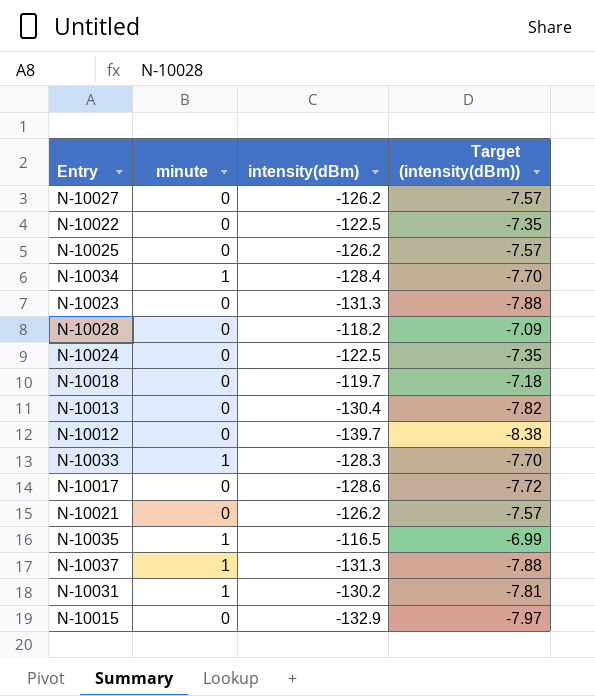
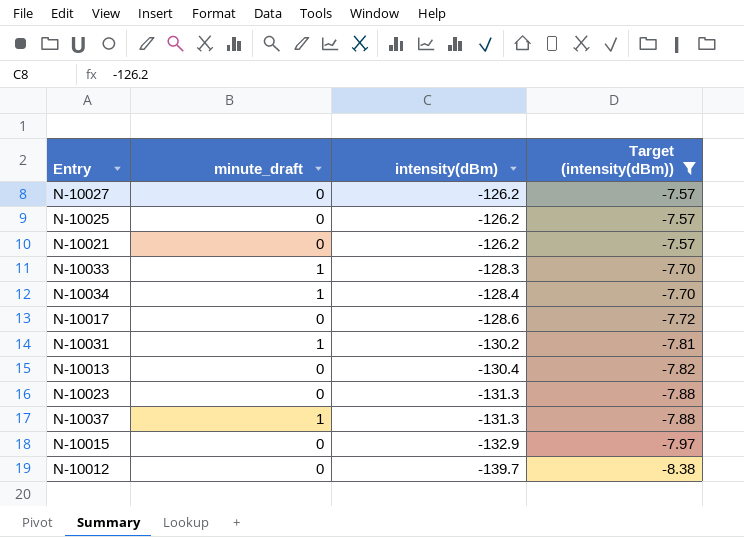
filter: none -> Target (intensity(dBm)) <= -7.57
row order: none -> intensity(dBm) descending
column name: minute -> minute_draft

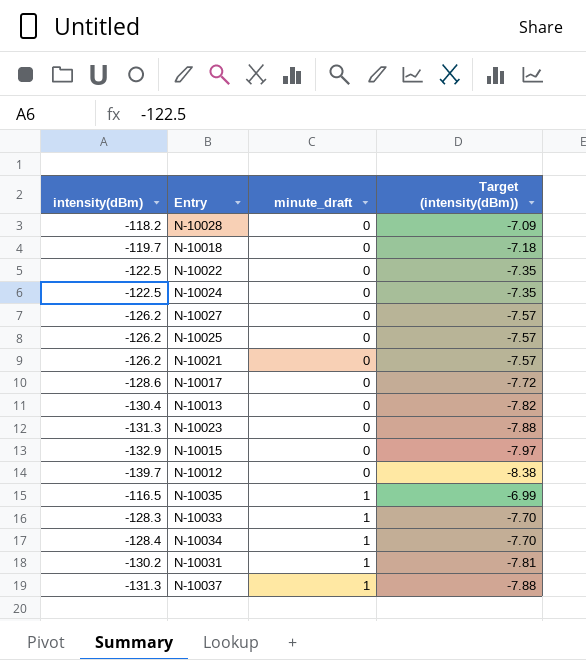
filter: Target (intensity(dBm)) <= -7.57 -> none
row order: intensity(dBm) descending -> minute_draft ascending
column intensity(dBm) | position: 3 -> 1

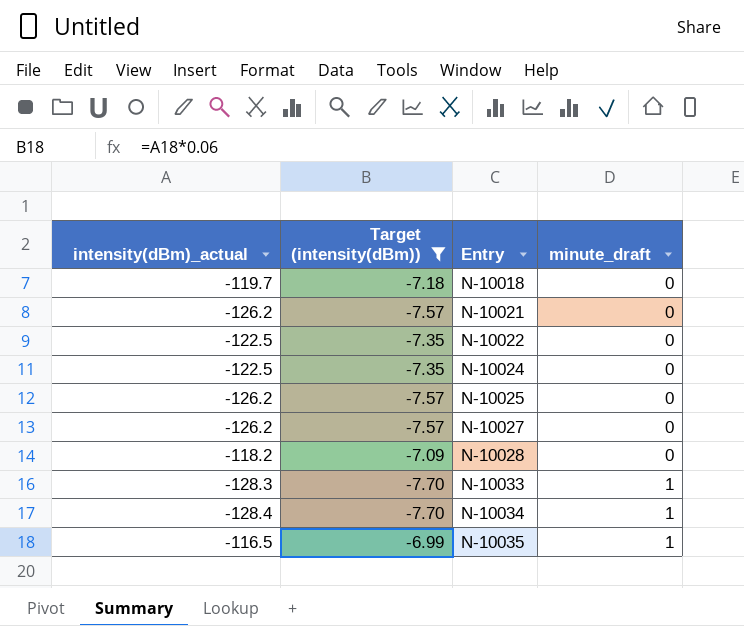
filter: none -> Target (intensity(dBm)) >= -7.70
row order: minute_draft ascending -> Entry ascending
column name: intensity(dBm) -> intensity(dBm)_actual
column Target (intensity(dBm)) | position: 4 -> 2

